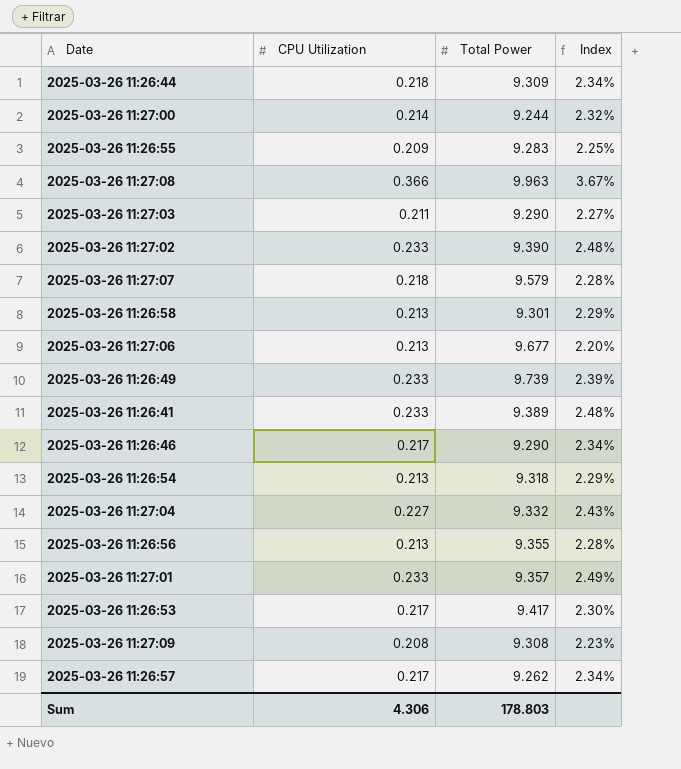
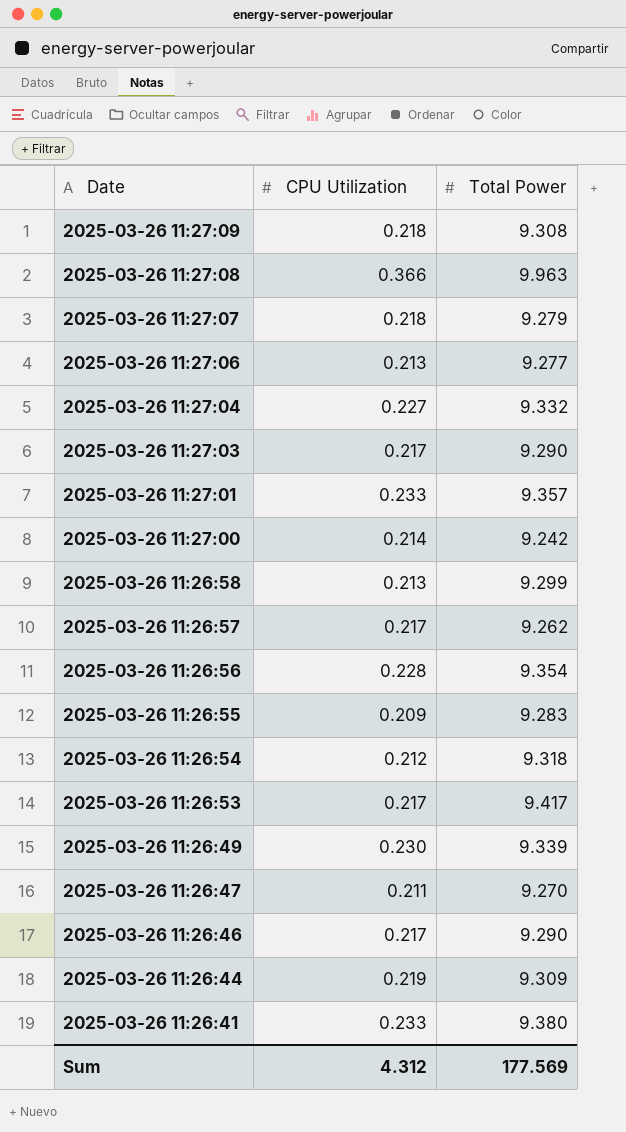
row order: none -> Date descending
column Index | formula: [CPU Utilization] / [Total Power] -> none
row 2025-03-26 11:27:02: 0.233 | 9.390 | 2.48% -> none
2025-03-26 11:27:09 | CPU Utilization: 0.208 -> 0.218
2025-03-26 11:27:07 | Total Power: 9.579 -> 9.279
2025-03-26 11:27:06 | Total Power: 9.677 -> 9.277
2025-03-26 11:27:03 | CPU Utilization: 0.211 -> 0.217
2025-03-26 11:27:00 | Total Power: 9.244 -> 9.242
2025-03-26 11:26:58 | Total Power: 9.301 -> 9.299
2025-03-26 11:26:56 | CPU Utilization: 0.213 -> 0.228
2025-03-26 11:26:56 | Total Power: 9.355 -> 9.354
2025-03-26 11:26:54 | CPU Utilization: 0.213 -> 0.212
2025-03-26 11:26:49 | CPU Utilization: 0.233 -> 0.230
2025-03-26 11:26:49 | Total Power: 9.739 -> 9.339
row 2025-03-26 11:26:47: none -> 0.211 | 9.270
2025-03-26 11:26:44 | CPU Utilization: 0.218 -> 0.219
2025-03-26 11:26:41 | Total Power: 9.389 -> 9.380
Sum | CPU Utilization: 4.306 -> 4.312
Sum | Total Power: 178.803 -> 177.569

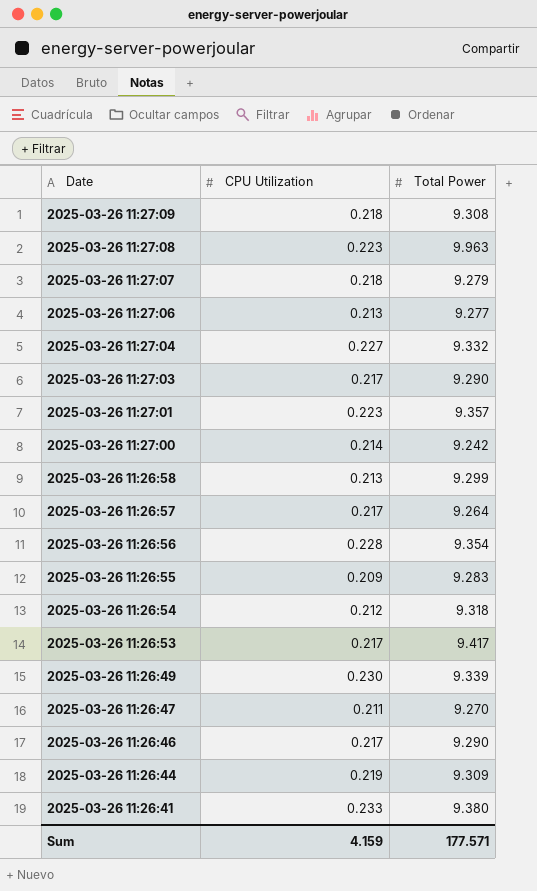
2025-03-26 11:27:08 | CPU Utilization: 0.366 -> 0.223
2025-03-26 11:27:01 | CPU Utilization: 0.233 -> 0.223
2025-03-26 11:26:57 | Total Power: 9.262 -> 9.264
Sum | CPU Utilization: 4.312 -> 4.159
Sum | Total Power: 177.569 -> 177.571

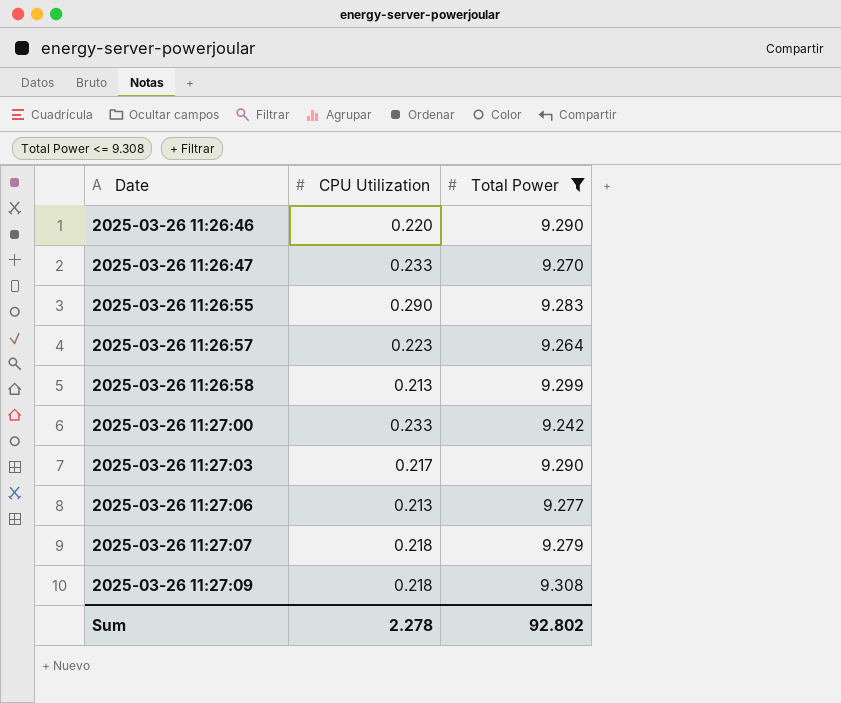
filter: none -> Total Power <= 9.308
row order: Date descending -> Date ascending
2025-03-26 11:26:46 | CPU Utilization: 0.217 -> 0.220
2025-03-26 11:26:47 | CPU Utilization: 0.211 -> 0.233
2025-03-26 11:26:55 | CPU Utilization: 0.209 -> 0.290
2025-03-26 11:26:57 | CPU Utilization: 0.217 -> 0.223
2025-03-26 11:27:00 | CPU Utilization: 0.214 -> 0.233
Sum | CPU Utilization: 4.159 -> 2.278
Sum | Total Power: 177.571 -> 92.802

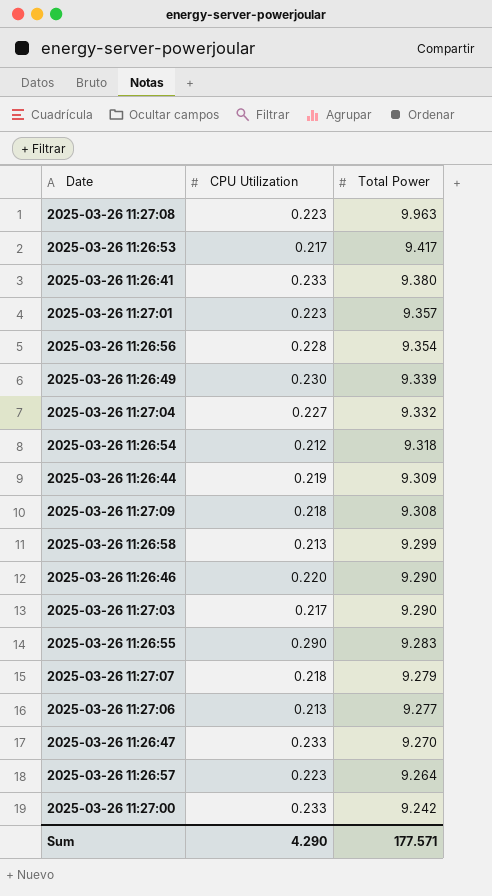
filter: Total Power <= 9.308 -> none
row order: Date ascending -> Total Power descending
Sum | CPU Utilization: 2.278 -> 4.290
Sum | Total Power: 92.802 -> 177.571

